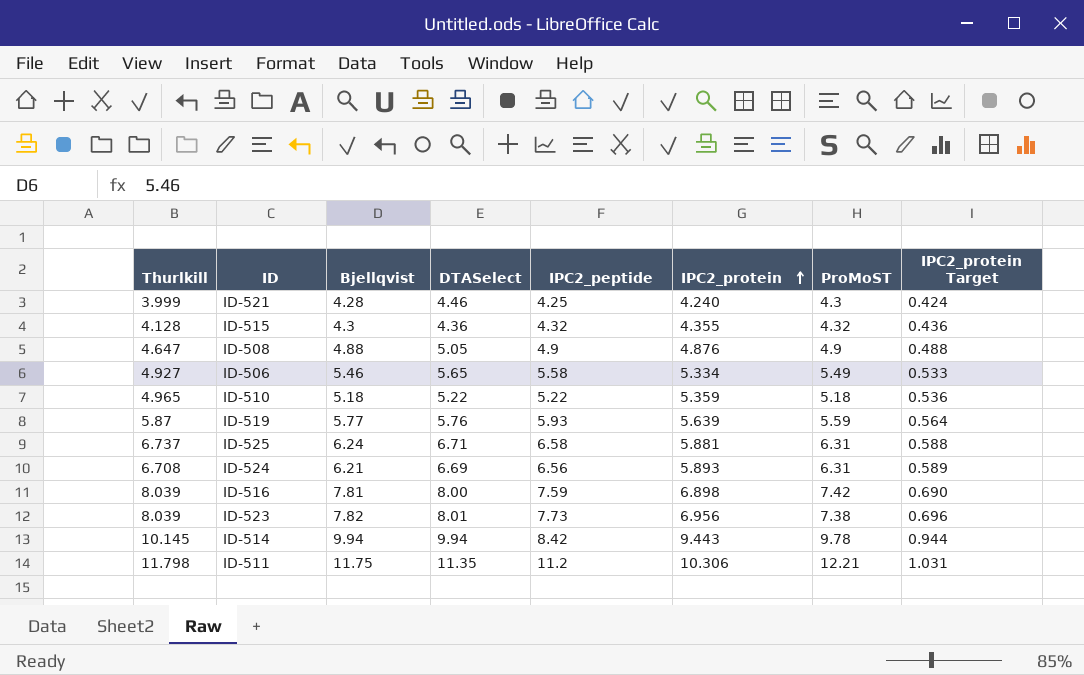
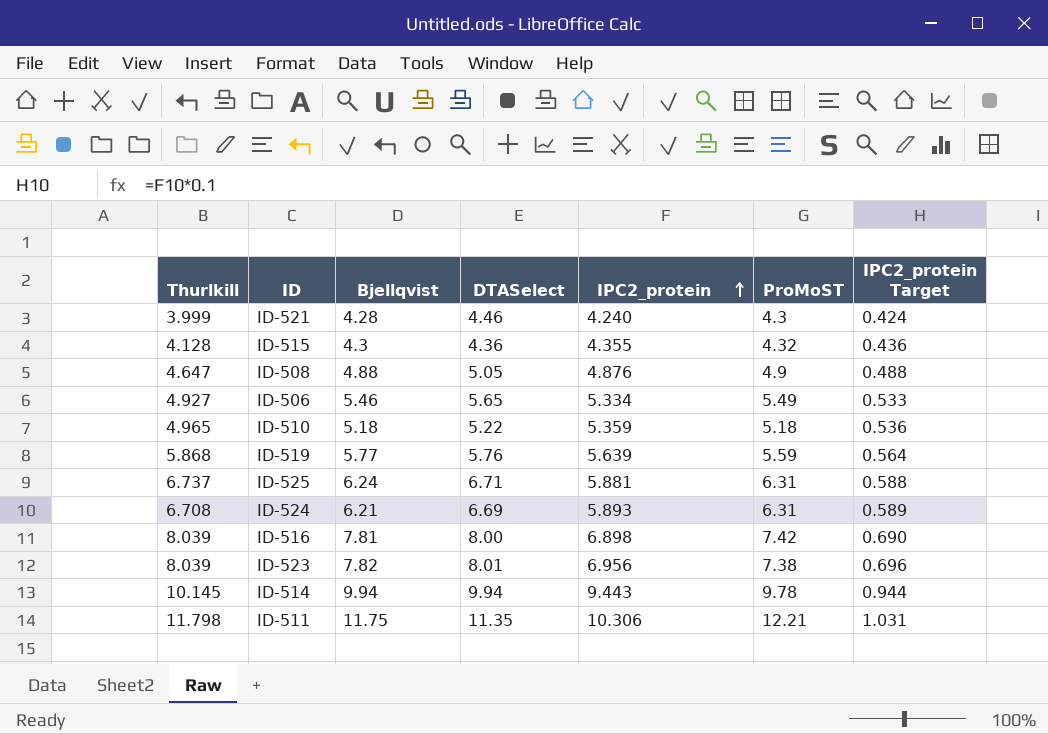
column IPC2_peptide | position: 5 -> none
ID-519 | Thurlkill: 5.87 -> 5.868

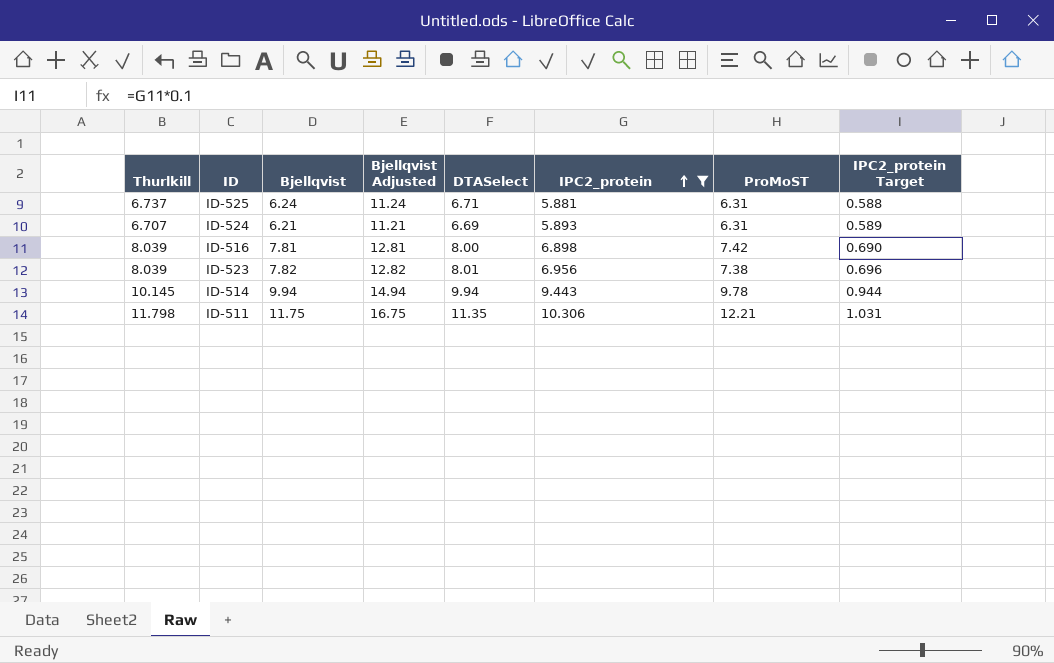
filter: none -> IPC2_protein >= 5.881
column Bjellqvist Adjusted | formula: none -> [Bjellqvist] + 5
ID-524 | Thurlkill: 6.708 -> 6.707

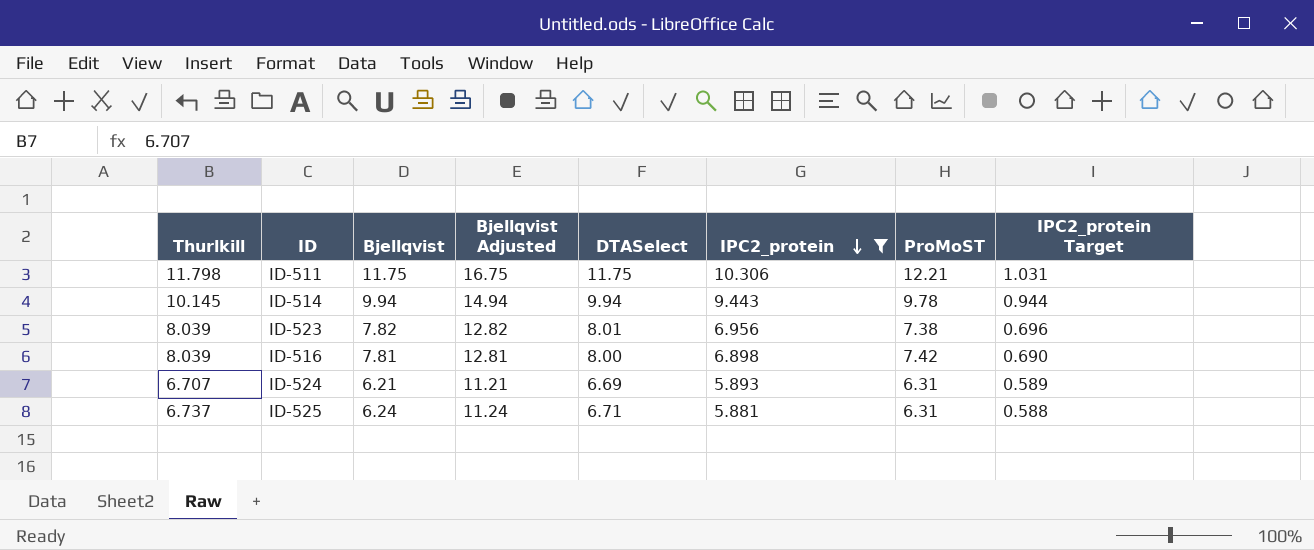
row order: IPC2_protein ascending -> IPC2_protein descending
ID-511 | DTASelect: 11.35 -> 11.75

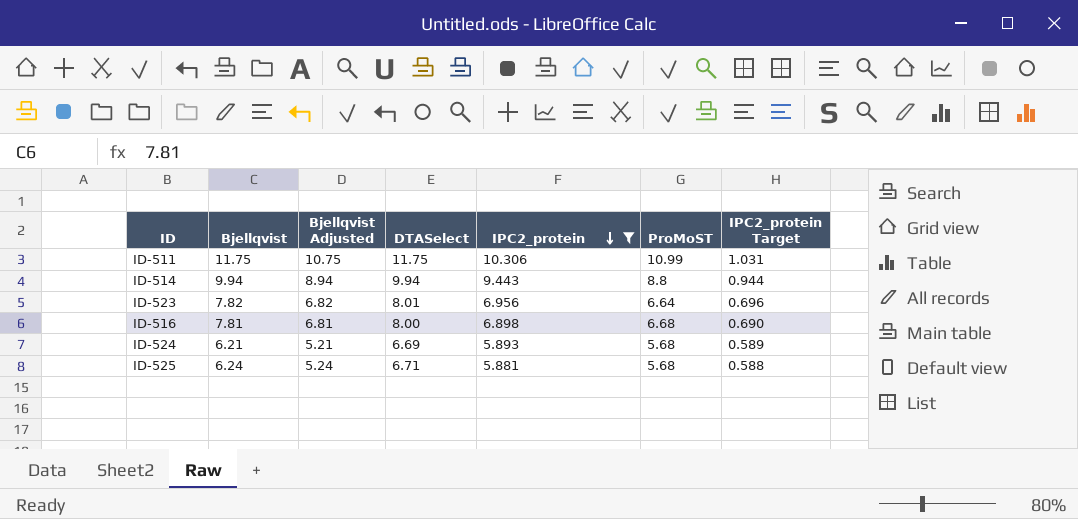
column Thurlkill | position: 1 -> none
column Bjellqvist Adjusted | formula: [Bjellqvist] + 5 -> [Bjellqvist] - 1
ID-511 | ProMoST: 12.21 -> 10.99
ID-514 | ProMoST: 9.78 -> 8.8
ID-523 | ProMoST: 7.38 -> 6.64
ID-516 | ProMoST: 7.42 -> 6.68
ID-524 | ProMoST: 6.31 -> 5.68
ID-525 | ProMoST: 6.31 -> 5.68

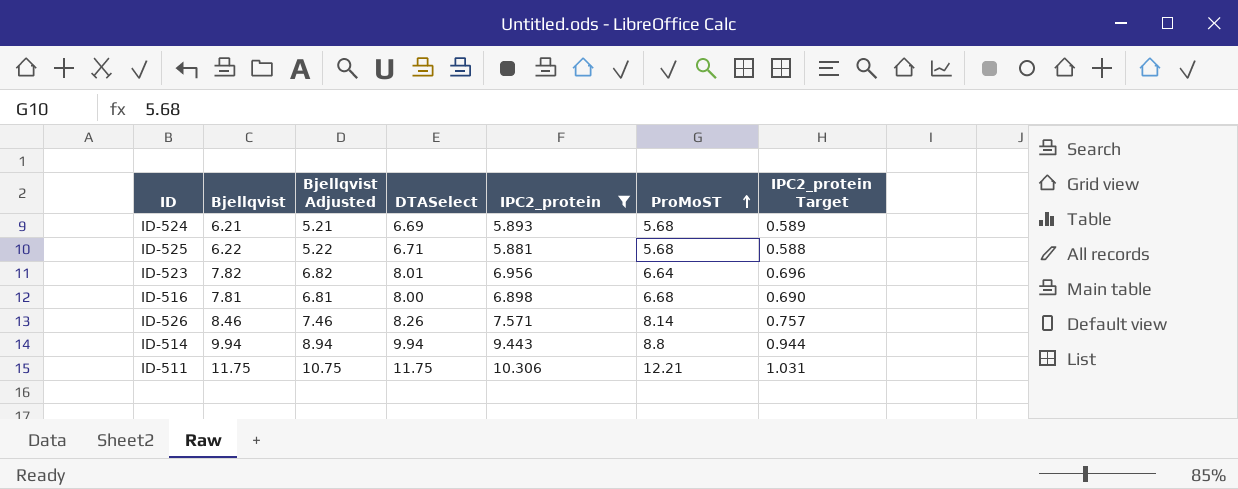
row order: IPC2_protein descending -> ProMoST ascending
ID-525 | Bjellqvist: 6.24 -> 6.22
ID-525 | Bjellqvist Adjusted: 5.24 -> 5.22
row ID-526: none -> 8.46 | 7.46 | 8.26 | 7.571 | 8.14 | 0.757
ID-511 | ProMoST: 10.99 -> 12.21

